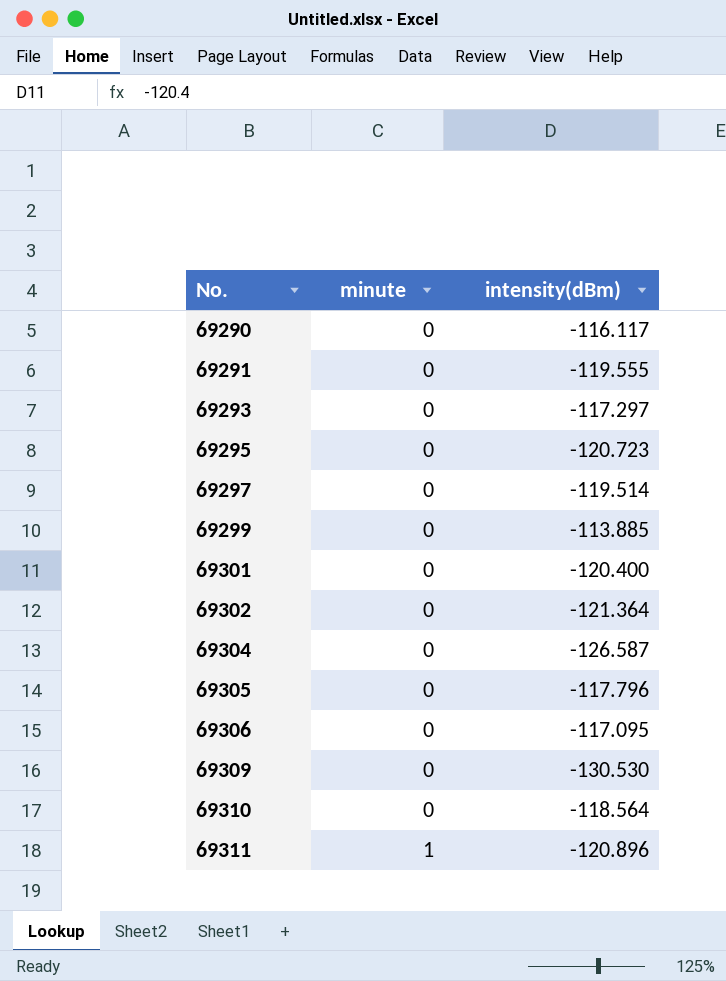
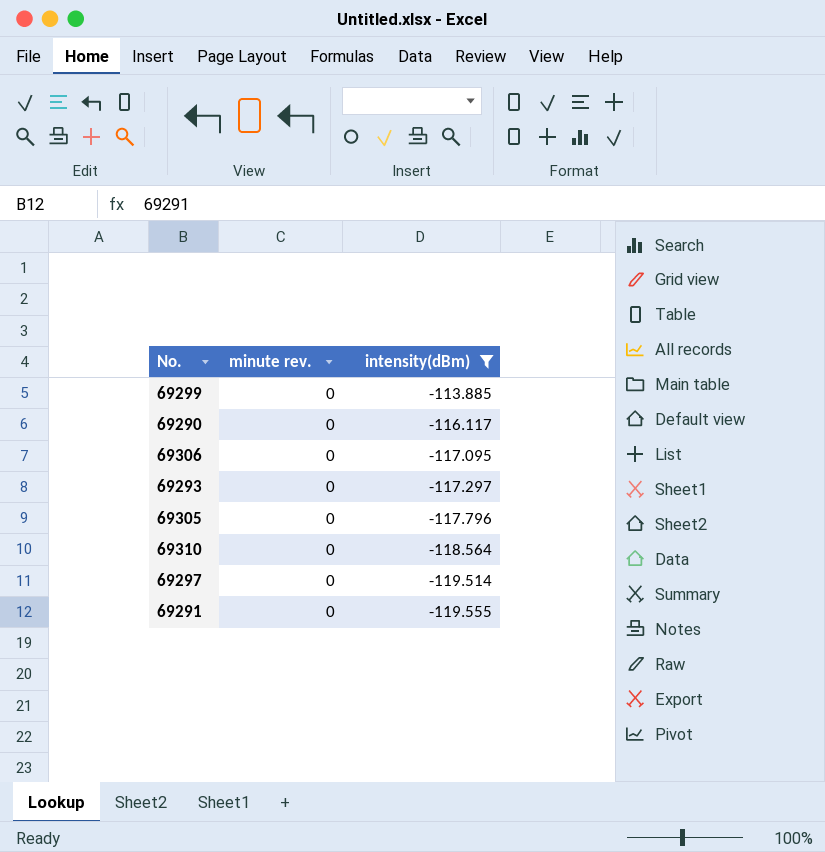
filter: none -> intensity(dBm) >= -119.555
row order: No. ascending -> intensity(dBm) descending
column name: minute -> minute rev.

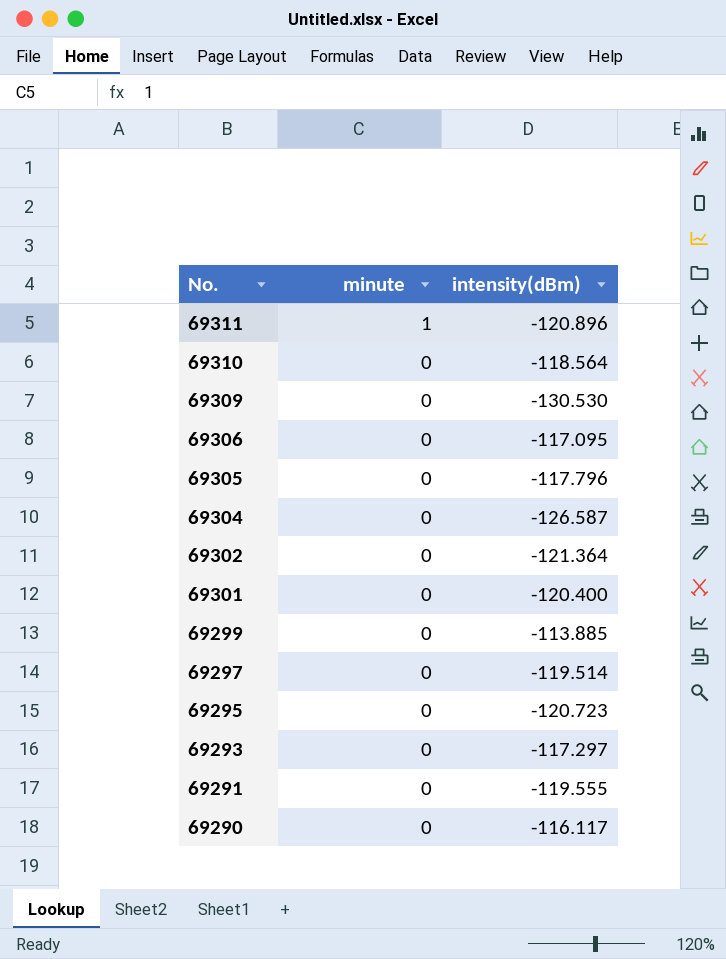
filter: intensity(dBm) >= -119.555 -> none
row order: intensity(dBm) descending -> No. descending
column name: minute rev. -> minute

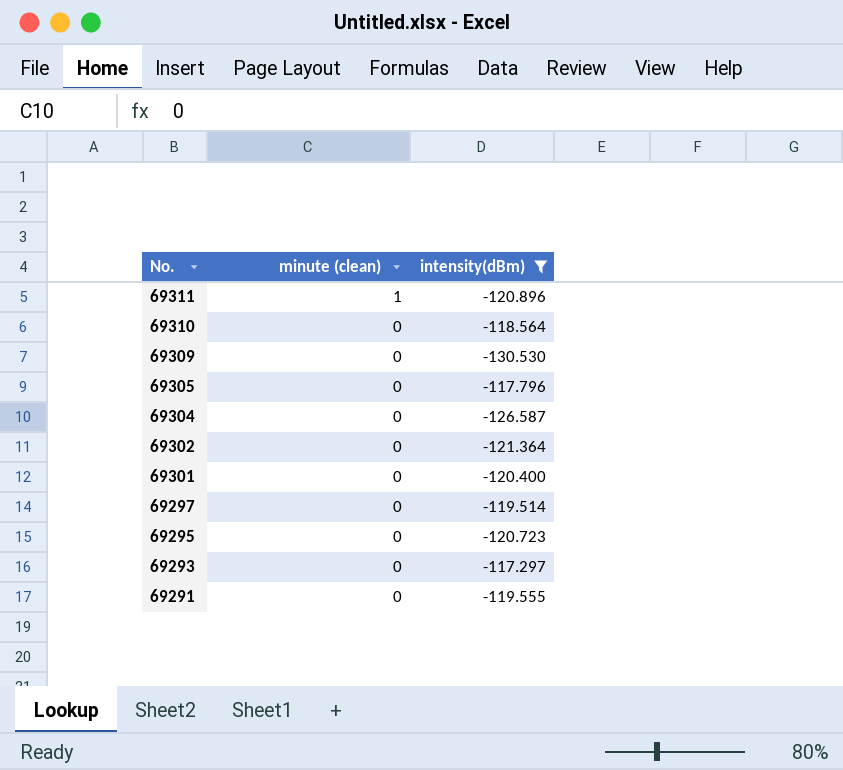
filter: none -> intensity(dBm) <= -117.297
column name: minute -> minute (clean)

